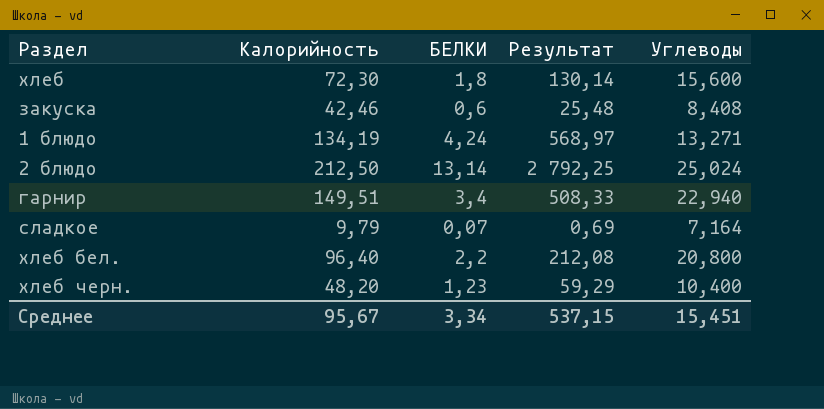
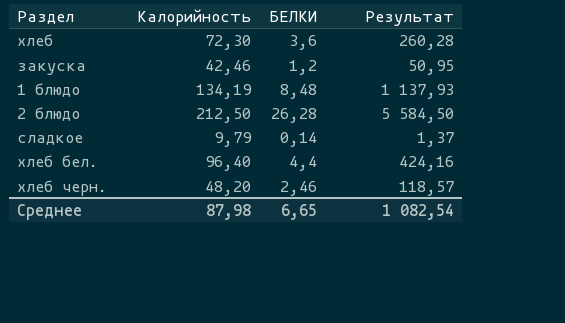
column Углеводы | position: 5 -> none
row гарнир: 149,51 | 3,4 | 508,33 | 22,940 -> none
хлеб | БЕЛКИ: 1,8 -> 3,6
хлеб | Результат: 130,14 -> 260,28
закуска | БЕЛКИ: 0,6 -> 1,2
закуска | Результат: 25,48 -> 50,95
1 блюдо | БЕЛКИ: 4,24 -> 8,48
1 блюдо | Результат: 568,97 -> 1 137,93
2 блюдо | БЕЛКИ: 13,14 -> 26,28
2 блюдо | Результат: 2 792,25 -> 5 584,50
сладкое | БЕЛКИ: 0,07 -> 0,14
сладкое | Результат: 0,69 -> 1,37
хлеб бел. | БЕЛКИ: 2,2 -> 4,4
хлеб бел. | Результат: 212,08 -> 424,16
хлеб черн. | БЕЛКИ: 1,23 -> 2,46
хлеб черн. | Результат: 59,29 -> 118,57
Среднее | Калорийность: 95,67 -> 87,98
Среднее | БЕЛКИ: 3,34 -> 6,65
Среднее | Результат: 537,15 -> 1 082,54

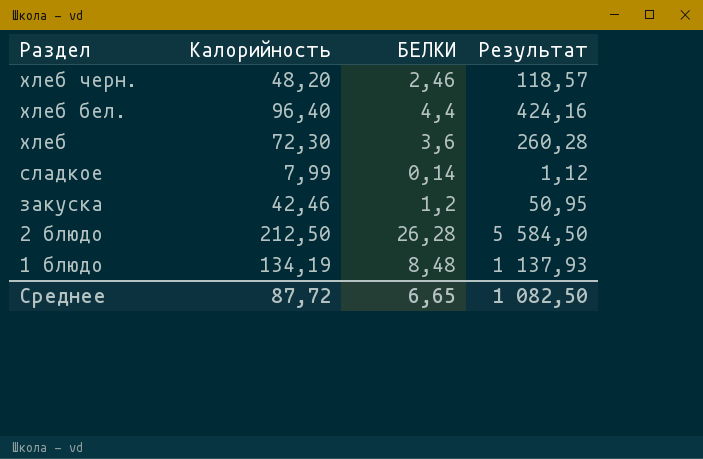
row order: none -> Раздел descending
сладкое | Калорийность: 9,79 -> 7,99
сладкое | Результат: 1,37 -> 1,12
Среднее | Калорийность: 87,98 -> 87,72
Среднее | Результат: 1 082,54 -> 1 082,50

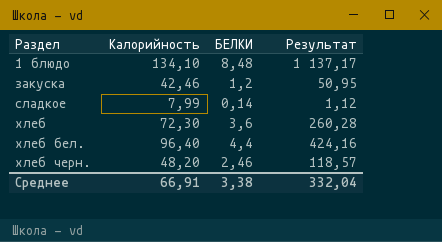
row order: Раздел descending -> Раздел ascending
row 2 блюдо: 212,50 | 26,28 | 5 584,50 -> none
1 блюдо | Калорийность: 134,19 -> 134,10
1 блюдо | Результат: 1 137,93 -> 1 137,17
Среднее | Калорийность: 87,72 -> 66,91
Среднее | БЕЛКИ: 6,65 -> 3,38
Среднее | Результат: 1 082,50 -> 332,04

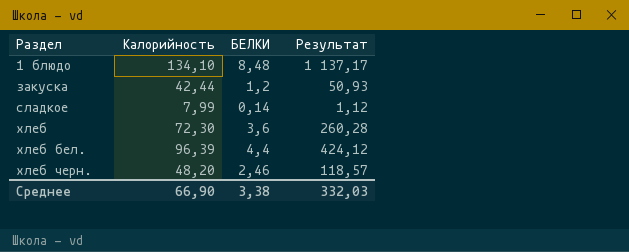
закуска | Калорийность: 42,46 -> 42,44
закуска | Результат: 50,95 -> 50,93
хлеб бел. | Калорийность: 96,40 -> 96,39
хлеб бел. | Результат: 424,16 -> 424,12
Среднее | Калорийность: 66,91 -> 66,90
Среднее | Результат: 332,04 -> 332,03

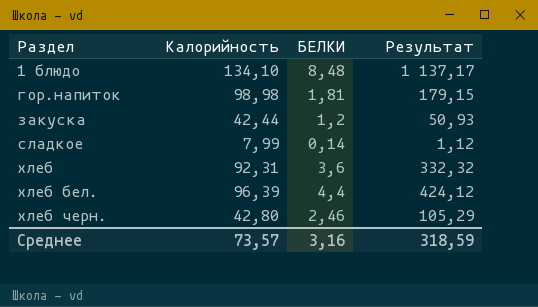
row гор.напиток: none -> 98,98 | 1,81 | 179,15
хлеб | Калорийность: 72,30 -> 92,31
хлеб | Результат: 260,28 -> 332,32
хлеб черн. | Калорийность: 48,20 -> 42,80
хлеб черн. | Результат: 118,57 -> 105,29
Среднее | Калорийность: 66,90 -> 73,57
Среднее | БЕЛКИ: 3,38 -> 3,16
Среднее | Результат: 332,03 -> 318,59

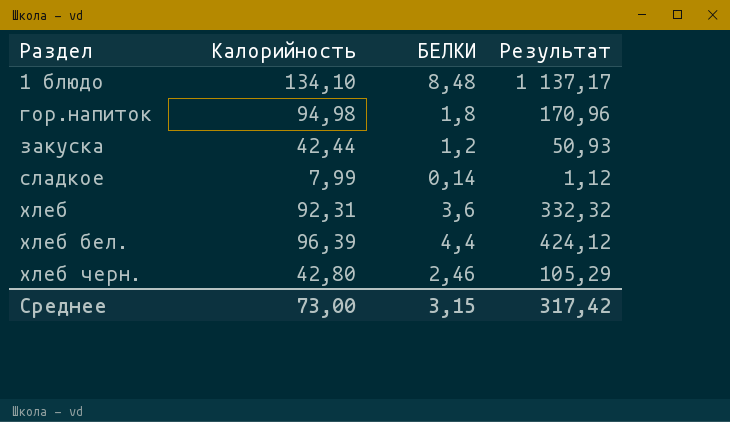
гор.напиток | Калорийность: 98,98 -> 94,98
гор.напиток | БЕЛКИ: 1,81 -> 1,8
гор.напиток | Результат: 179,15 -> 170,96
Среднее | Калорийность: 73,57 -> 73,00
Среднее | БЕЛКИ: 3,16 -> 3,15
Среднее | Результат: 318,59 -> 317,42

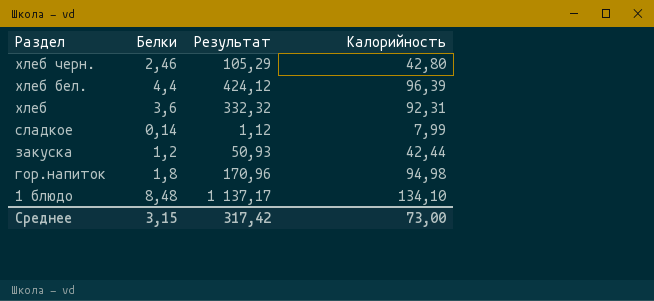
row order: Раздел ascending -> Раздел descending
column name: БЕЛКИ -> Белки
column Калорийность | position: 2 -> 4

